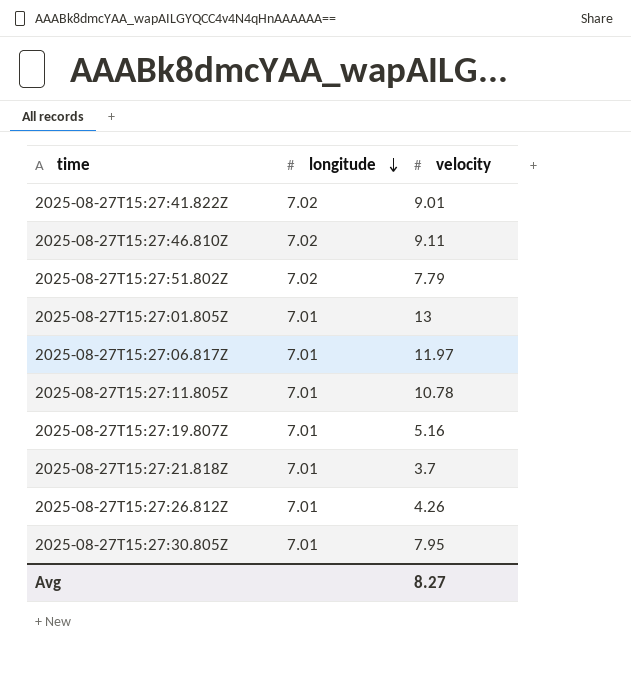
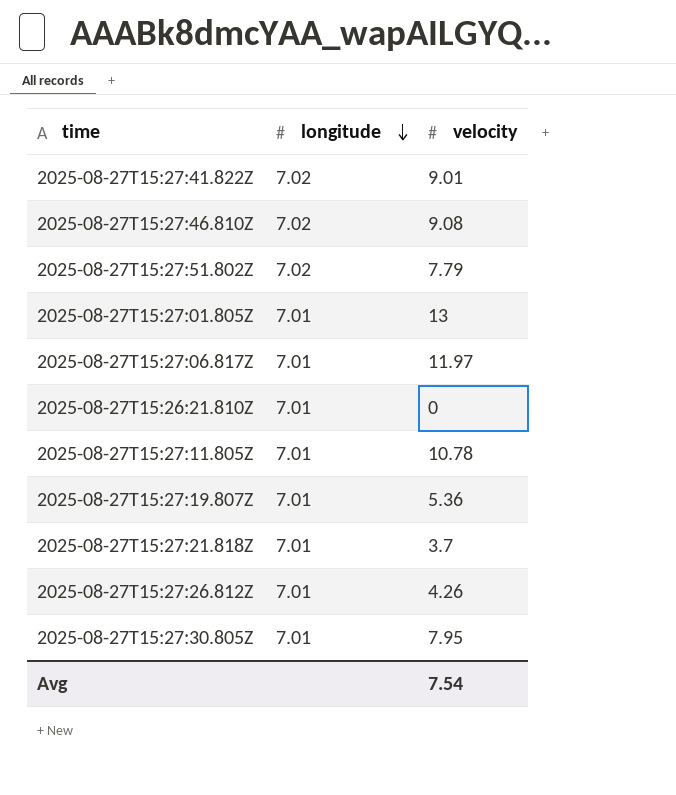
2025-08-27T15:27:46.810Z | velocity: 9.11 -> 9.08
row 2025-08-27T15:26:21.810Z: none -> 7.01 | 0
2025-08-27T15:27:19.807Z | velocity: 5.16 -> 5.36
Avg | velocity: 8.27 -> 7.54

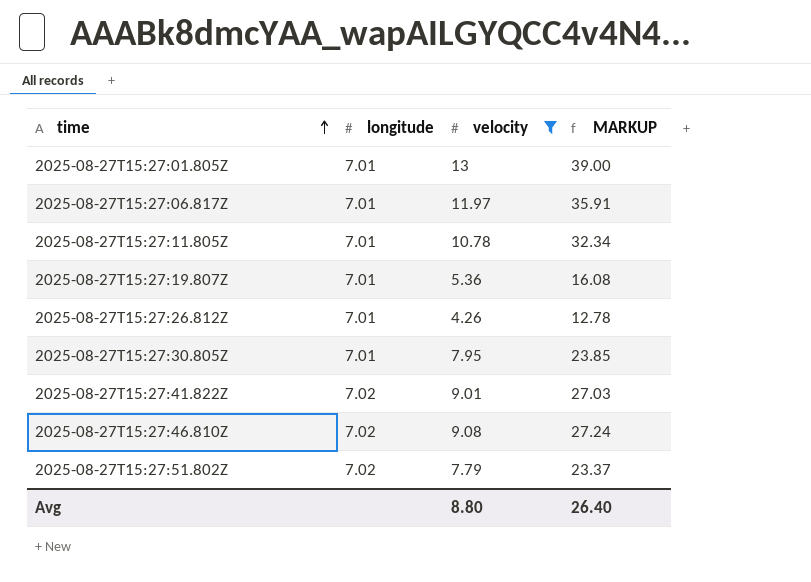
filter: none -> velocity >= 4.26
row order: longitude descending -> time ascending
column MARKUP | formula: none -> [velocity] * 3
Avg | velocity: 7.54 -> 8.80

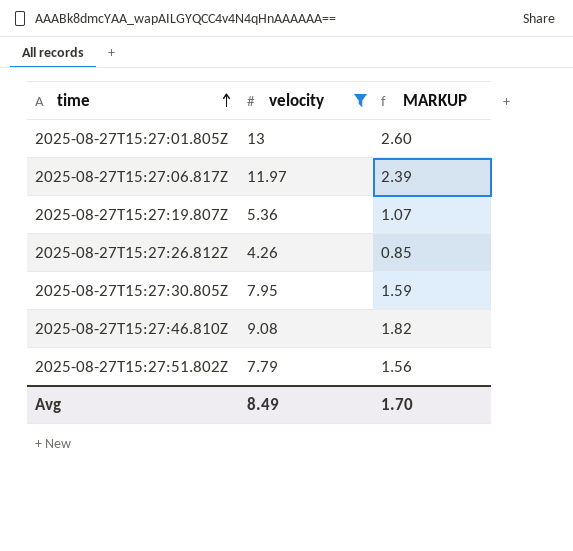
column longitude | position: 2 -> none
column MARKUP | formula: [velocity] * 3 -> [velocity] * 0.2
row 2025-08-27T15:27:11.805Z: 7.01 | 10.78 | 32.34 -> none
row 2025-08-27T15:27:41.822Z: 7.02 | 9.01 | 27.03 -> none
Avg | velocity: 8.80 -> 8.49
Avg | MARKUP: 26.40 -> 1.70

